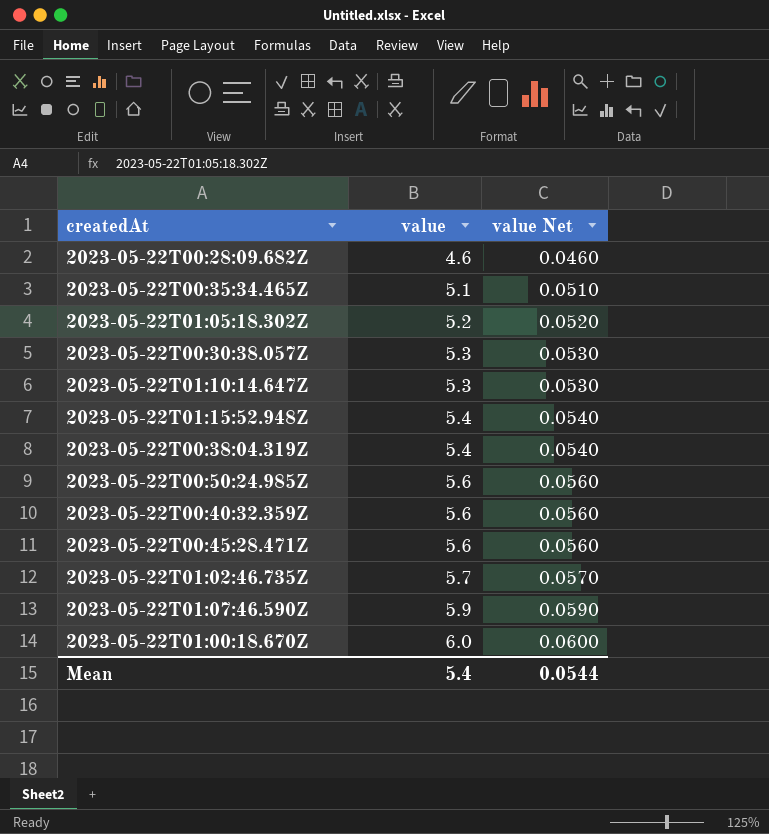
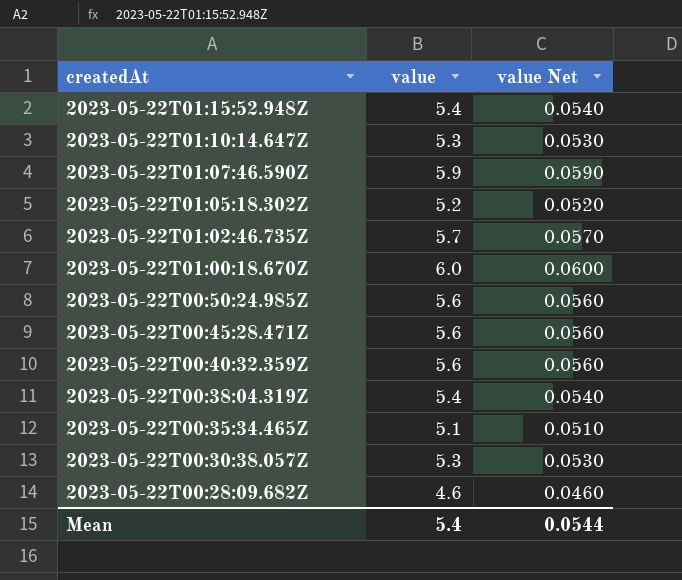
row order: value ascending -> createdAt descending

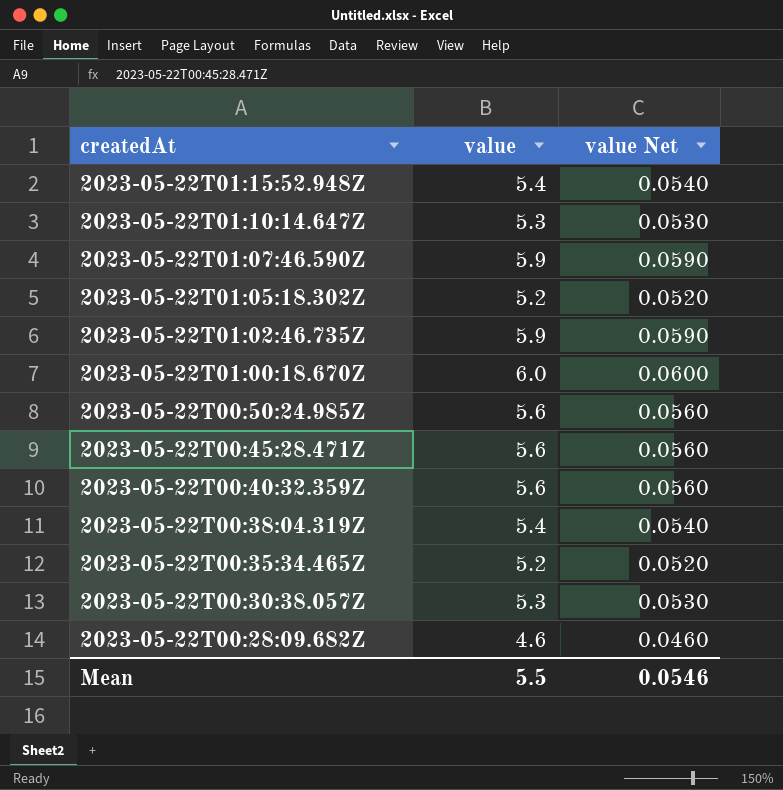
2023-05-22T01:02:46.735Z | value: 5.7 -> 5.9
2023-05-22T01:02:46.735Z | value Net: 0.0570 -> 0.0590
2023-05-22T00:35:34.465Z | value: 5.1 -> 5.2
2023-05-22T00:35:34.465Z | value Net: 0.0510 -> 0.0520
Mean | value: 5.4 -> 5.5
Mean | value Net: 0.0544 -> 0.0546

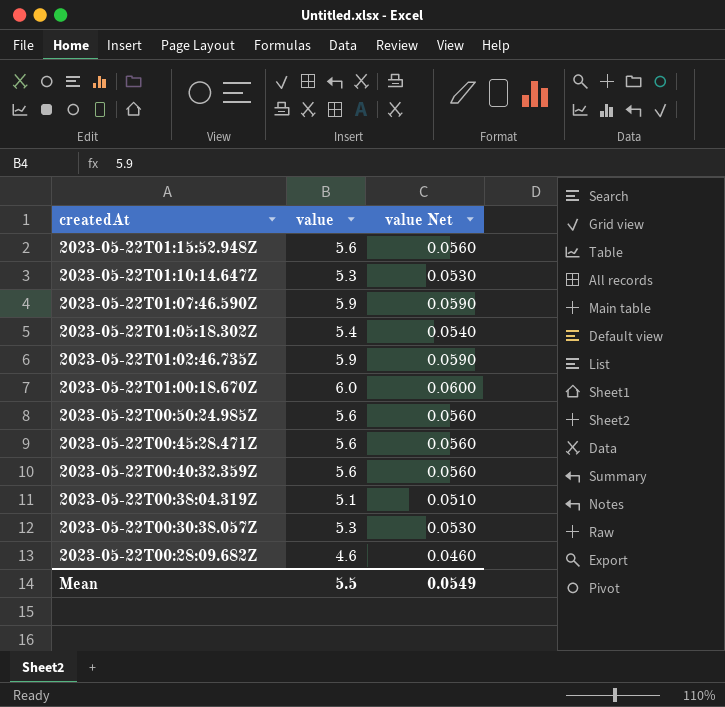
row 2023-05-22T00:35:34.465Z: 5.2 | 0.0520 -> none
2023-05-22T01:15:52.948Z | value: 5.4 -> 5.6
2023-05-22T01:15:52.948Z | value Net: 0.0540 -> 0.0560
2023-05-22T01:05:18.302Z | value: 5.2 -> 5.4
2023-05-22T01:05:18.302Z | value Net: 0.0520 -> 0.0540
2023-05-22T00:38:04.319Z | value: 5.4 -> 5.1
2023-05-22T00:38:04.319Z | value Net: 0.0540 -> 0.0510
Mean | value Net: 0.0546 -> 0.0549

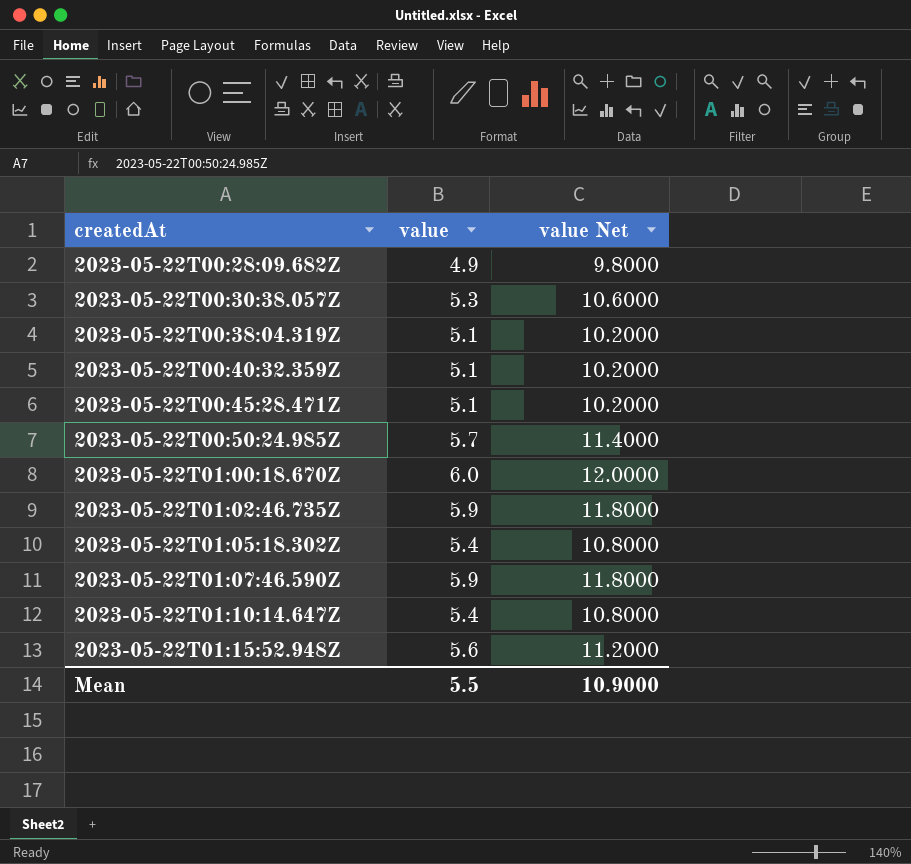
row order: createdAt descending -> createdAt ascending
column value Net | formula: [value] * 0.01 -> [value] * 2
2023-05-22T00:28:09.682Z | value: 4.6 -> 4.9
2023-05-22T00:40:32.359Z | value: 5.6 -> 5.1
2023-05-22T00:45:28.471Z | value: 5.6 -> 5.1
2023-05-22T00:50:24.985Z | value: 5.6 -> 5.7
2023-05-22T01:10:14.647Z | value: 5.3 -> 5.4
Mean | value Net: 0.0549 -> 10.9000

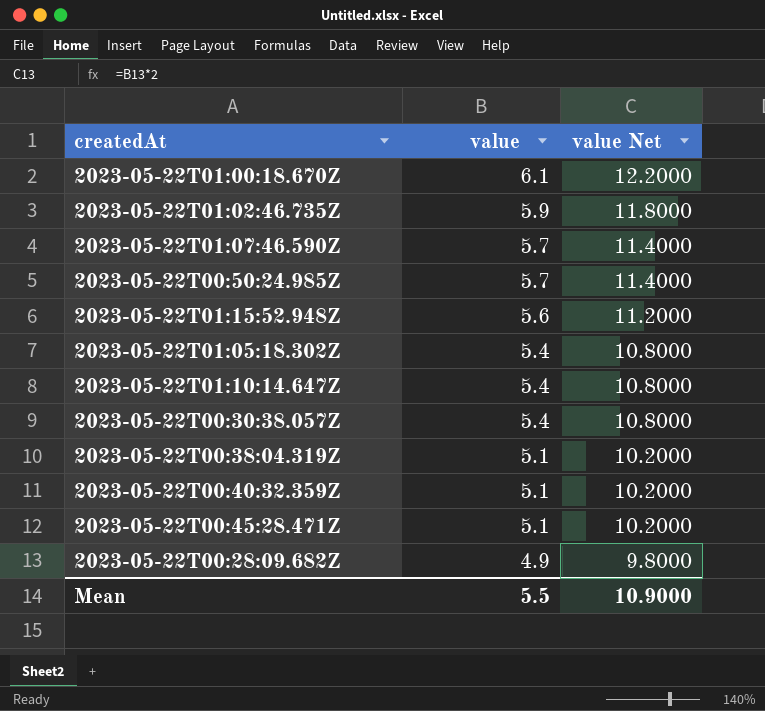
row order: createdAt ascending -> value descending
2023-05-22T01:00:18.670Z | value: 6.0 -> 6.1
2023-05-22T01:00:18.670Z | value Net: 12.0000 -> 12.2000
2023-05-22T01:07:46.590Z | value: 5.9 -> 5.7
2023-05-22T01:07:46.590Z | value Net: 11.8000 -> 11.4000
2023-05-22T00:30:38.057Z | value: 5.3 -> 5.4
2023-05-22T00:30:38.057Z | value Net: 10.6000 -> 10.8000

